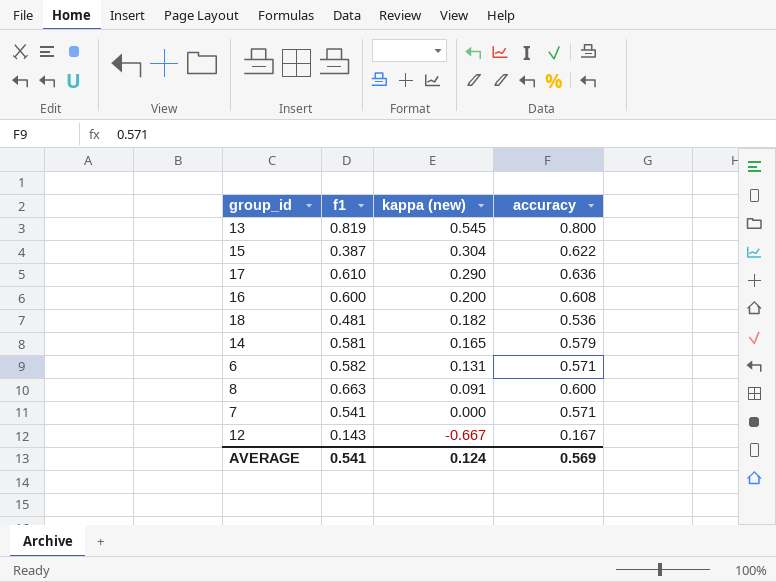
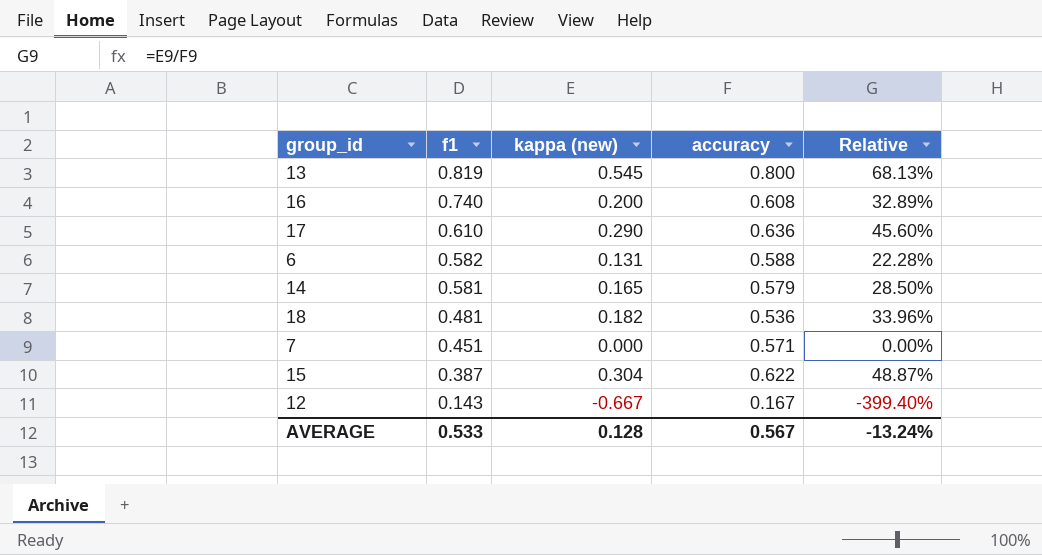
row order: kappa (new) descending -> f1 descending
column Relative | formula: none -> [kappa (new)] / [accuracy]
row 8: 0.663 | 0.091 | 0.600 -> none
16 | f1: 0.600 -> 0.740
6 | accuracy: 0.571 -> 0.588
7 | f1: 0.541 -> 0.451
AVERAGE | f1: 0.541 -> 0.533
AVERAGE | kappa (new): 0.124 -> 0.128
AVERAGE | accuracy: 0.569 -> 0.567

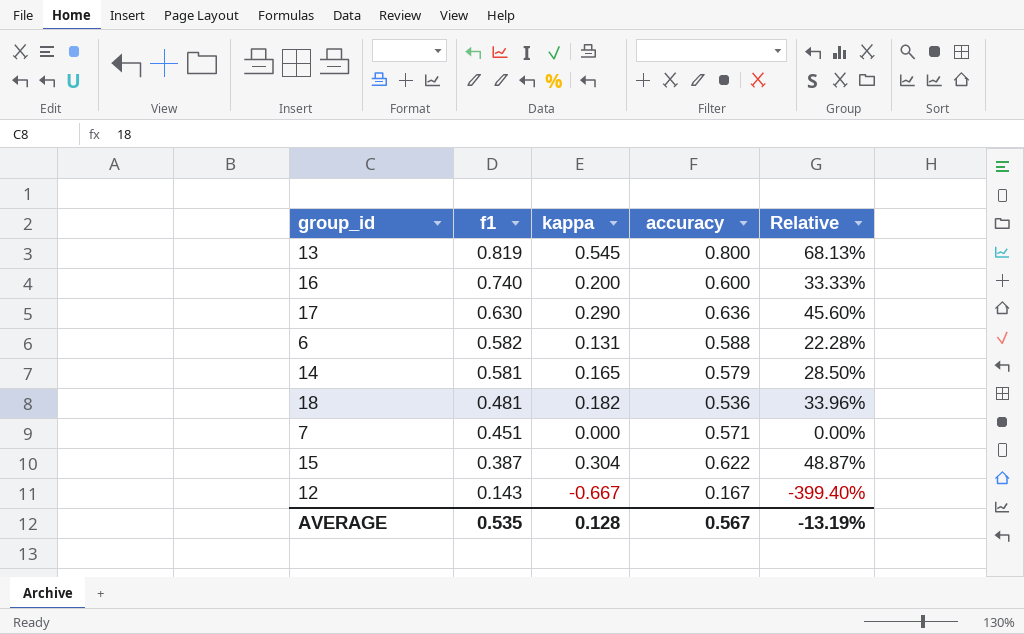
column name: kappa (new) -> kappa
16 | accuracy: 0.608 -> 0.600
16 | Relative: 32.89% -> 33.33%
17 | f1: 0.610 -> 0.630
AVERAGE | f1: 0.533 -> 0.535
AVERAGE | Relative: -13.24% -> -13.19%

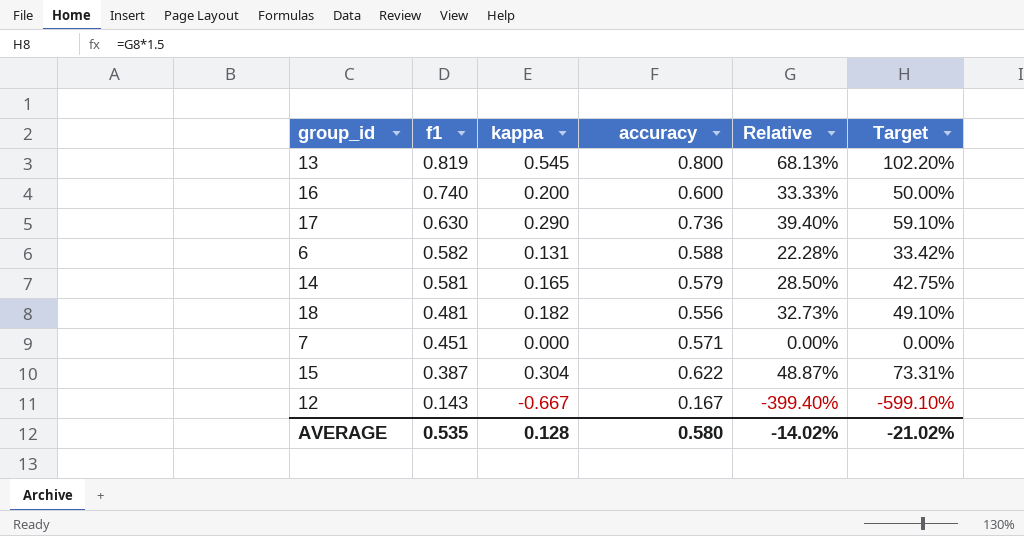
column Target | formula: none -> [Relative] * 1.5
17 | accuracy: 0.636 -> 0.736
17 | Relative: 45.60% -> 39.40%
18 | accuracy: 0.536 -> 0.556
18 | Relative: 33.96% -> 32.73%
AVERAGE | accuracy: 0.567 -> 0.580
AVERAGE | Relative: -13.19% -> -14.02%

